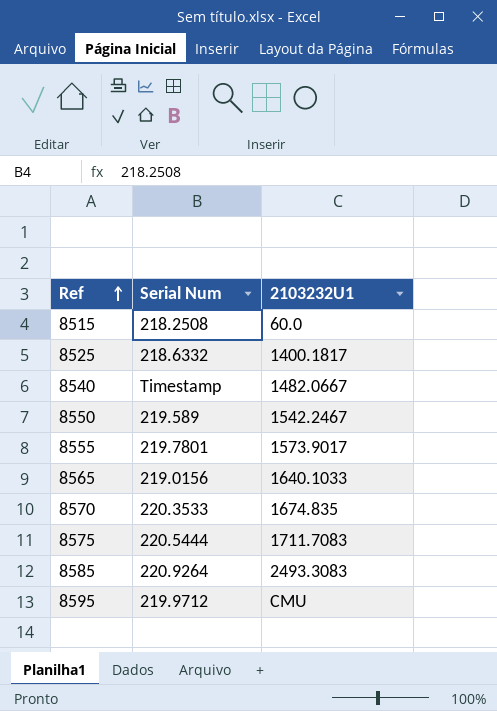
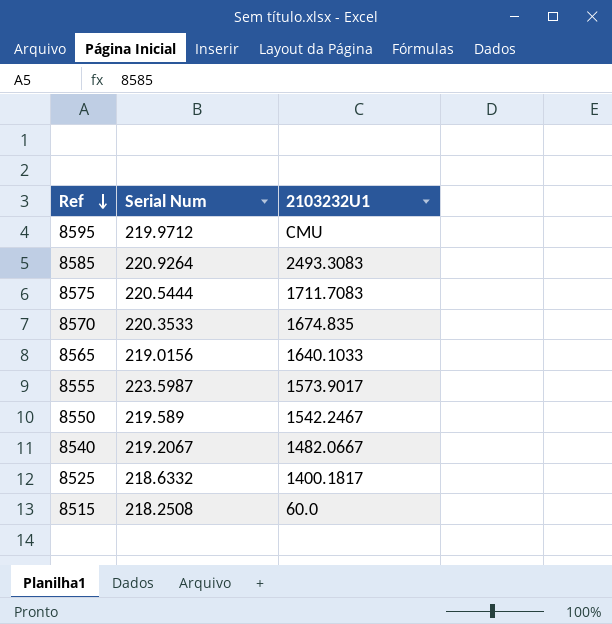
row order: Ref ascending -> Ref descending
8555 | Serial Num: 219.7801 -> 223.5987
8540 | Serial Num: Timestamp -> 219.2067

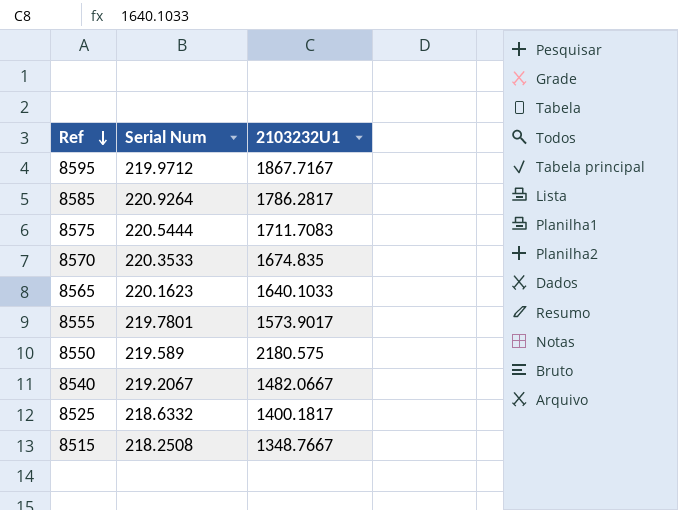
8595 | 2103232U1: CMU -> 1867.7167
8585 | 2103232U1: 2493.3083 -> 1786.2817
8565 | Serial Num: 219.0156 -> 220.1623
8555 | Serial Num: 223.5987 -> 219.7801
8550 | 2103232U1: 1542.2467 -> 2180.575
8515 | 2103232U1: 60.0 -> 1348.7667

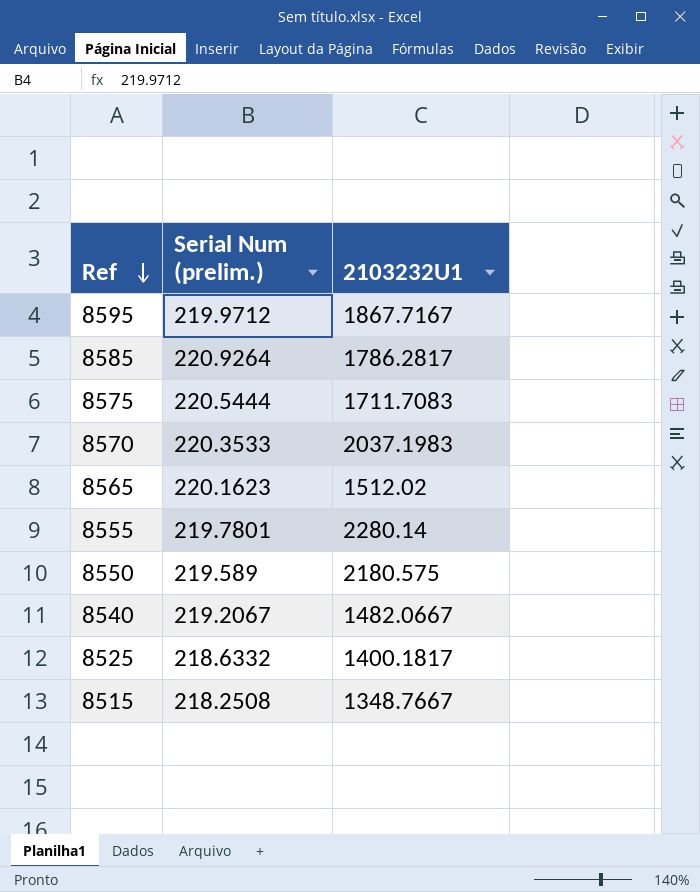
column name: Serial Num -> Serial Num (prelim.)
8570 | 2103232U1: 1674.835 -> 2037.1983
8565 | 2103232U1: 1640.1033 -> 1512.02
8555 | 2103232U1: 1573.9017 -> 2280.14

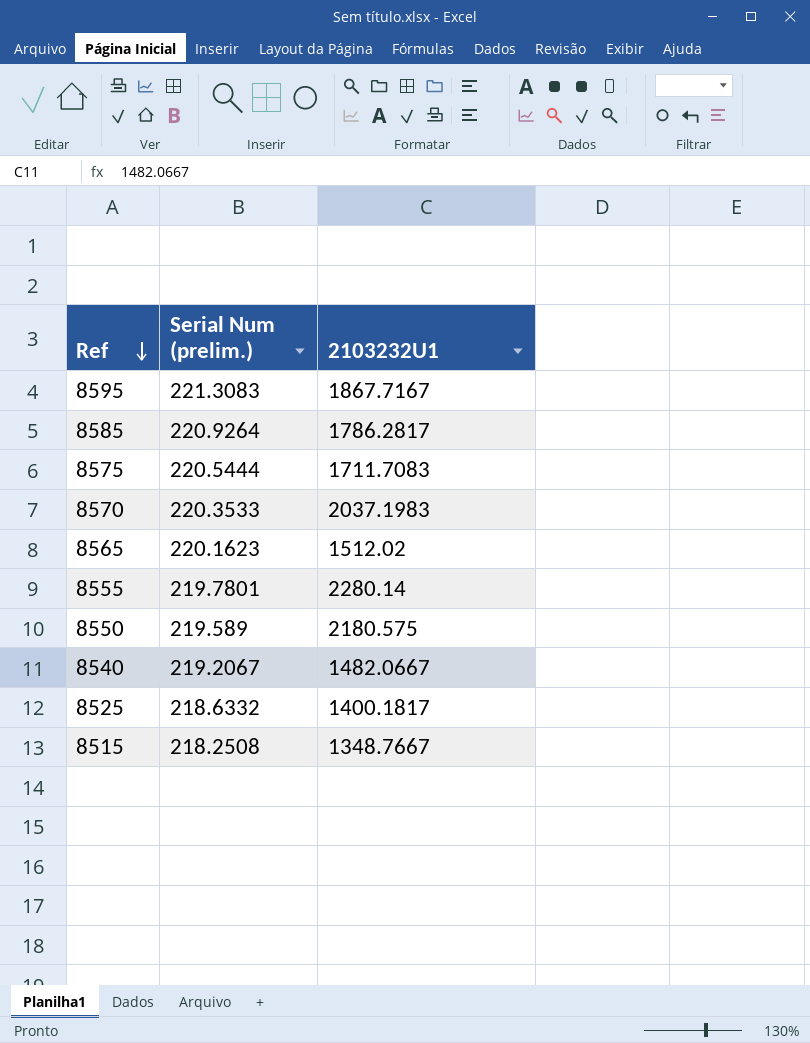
8595 | Serial Num (prelim.): 219.9712 -> 221.3083

